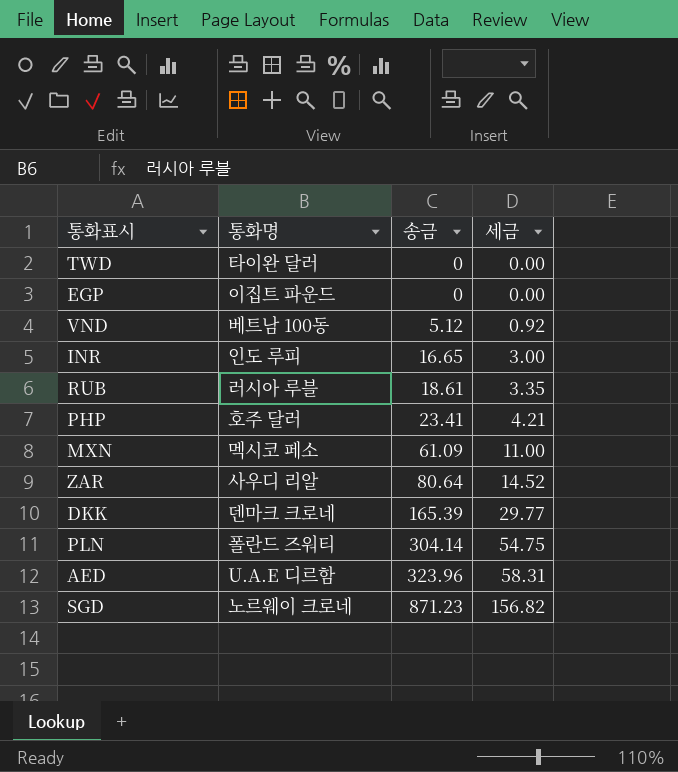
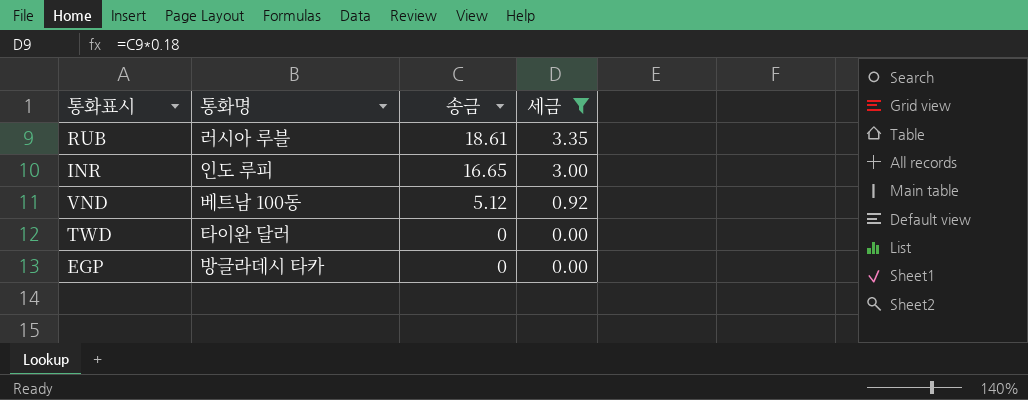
filter: none -> 세금 <= 3.35
row order: 송금 ascending -> 송금 descending
EGP | 통화명: 이집트 파운드 -> 방글라데시 타카

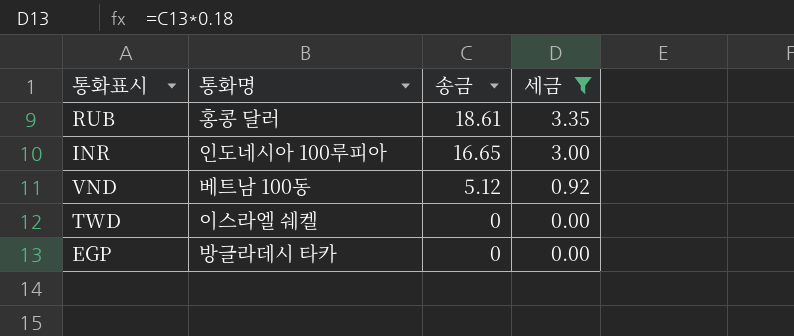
RUB | 통화명: 러시아 루블 -> 홍콩 달러
INR | 통화명: 인도 루피 -> 인도네시아 100루피아
TWD | 통화명: 타이완 달러 -> 이스라엘 쉐켈

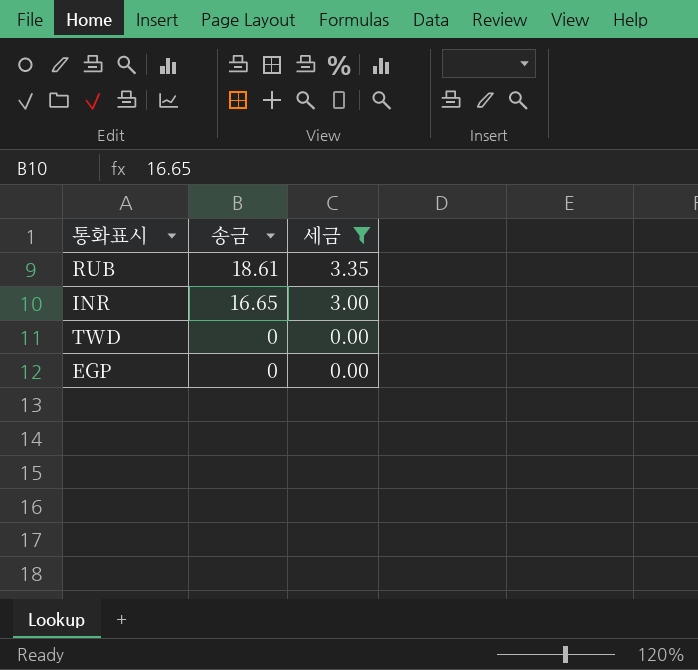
column 통화명 | position: 2 -> none
row VND: 베트남 100동 | 5.12 | 0.92 -> none

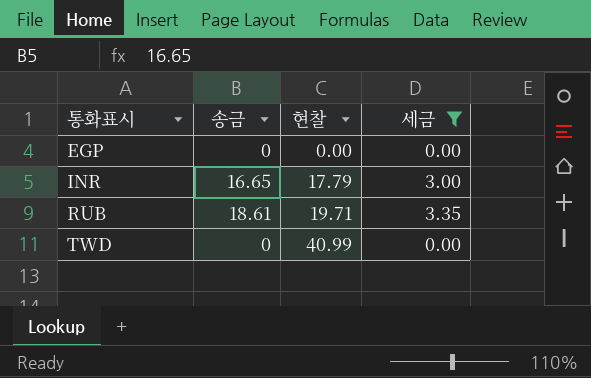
row order: 송금 descending -> 통화표시 ascending
column 현찰 | position: none -> 3

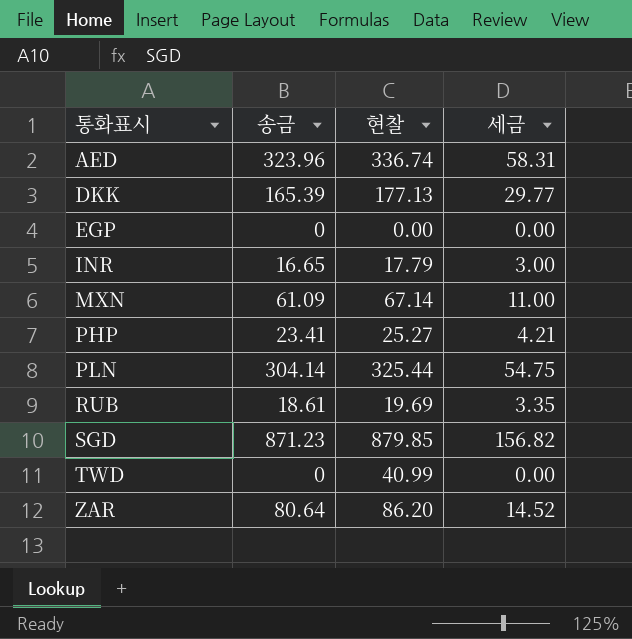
filter: 세금 <= 3.35 -> none
RUB | 현찰: 19.71 -> 19.69

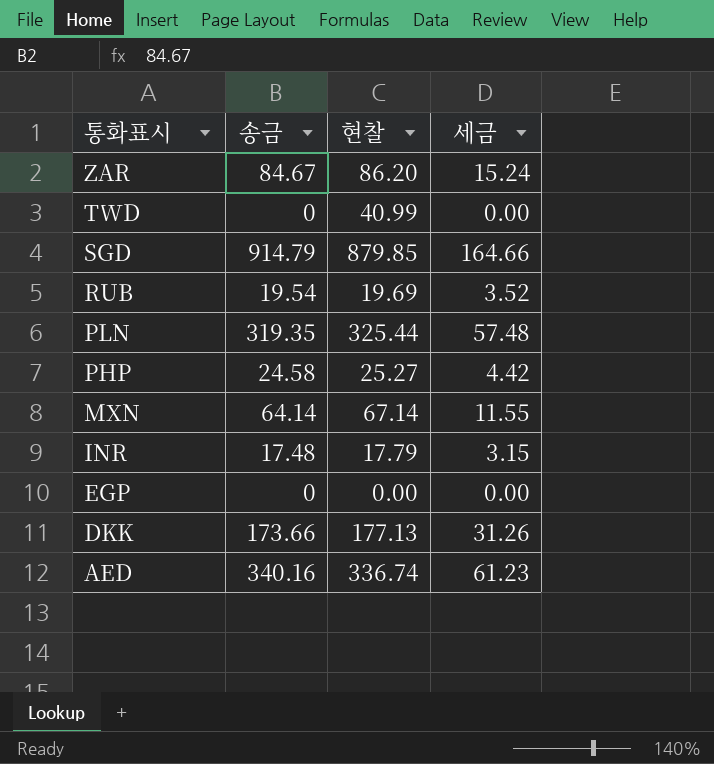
row order: 통화표시 ascending -> 통화표시 descending
ZAR | 송금: 80.64 -> 84.67
ZAR | 세금: 14.52 -> 15.24
SGD | 송금: 871.23 -> 914.79
SGD | 세금: 156.82 -> 164.66
RUB | 송금: 18.61 -> 19.54
RUB | 세금: 3.35 -> 3.52
PLN | 송금: 304.14 -> 319.35
PLN | 세금: 54.75 -> 57.48
PHP | 송금: 23.41 -> 24.58
PHP | 세금: 4.21 -> 4.42
MXN | 송금: 61.09 -> 64.14
MXN | 세금: 11.00 -> 11.55
INR | 송금: 16.65 -> 17.48
INR | 세금: 3.00 -> 3.15
DKK | 송금: 165.39 -> 173.66
DKK | 세금: 29.77 -> 31.26
AED | 송금: 323.96 -> 340.16
AED | 세금: 58.31 -> 61.23

